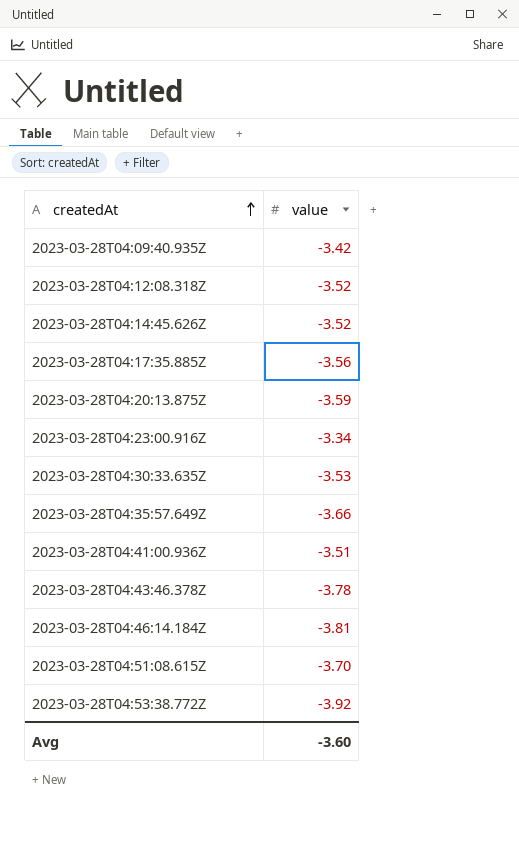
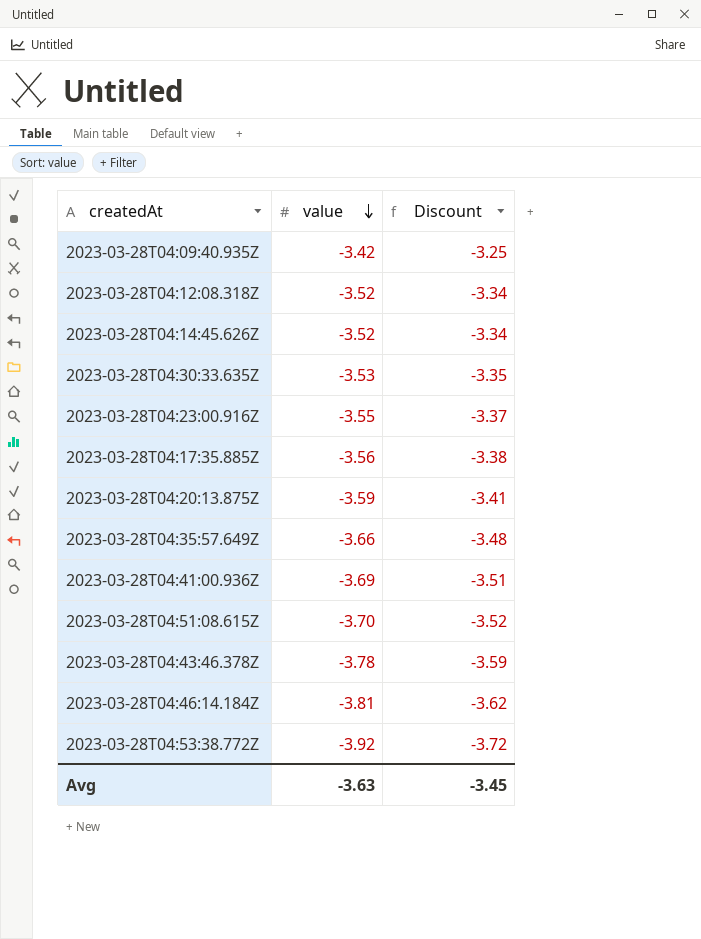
row order: createdAt ascending -> value descending
column Discount | formula: none -> [value] * 0.95
2023-03-28T04:23:00.916Z | value: -3.34 -> -3.55
2023-03-28T04:41:00.936Z | value: -3.51 -> -3.69
Avg | value: -3.60 -> -3.63

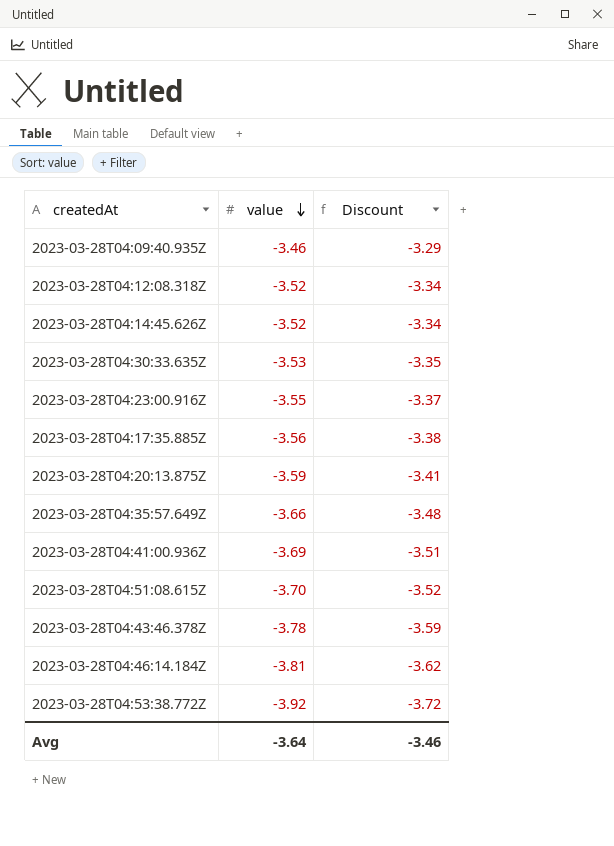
2023-03-28T04:09:40.935Z | value: -3.42 -> -3.46
2023-03-28T04:09:40.935Z | Discount: -3.25 -> -3.29
Avg | value: -3.63 -> -3.64
Avg | Discount: -3.45 -> -3.46

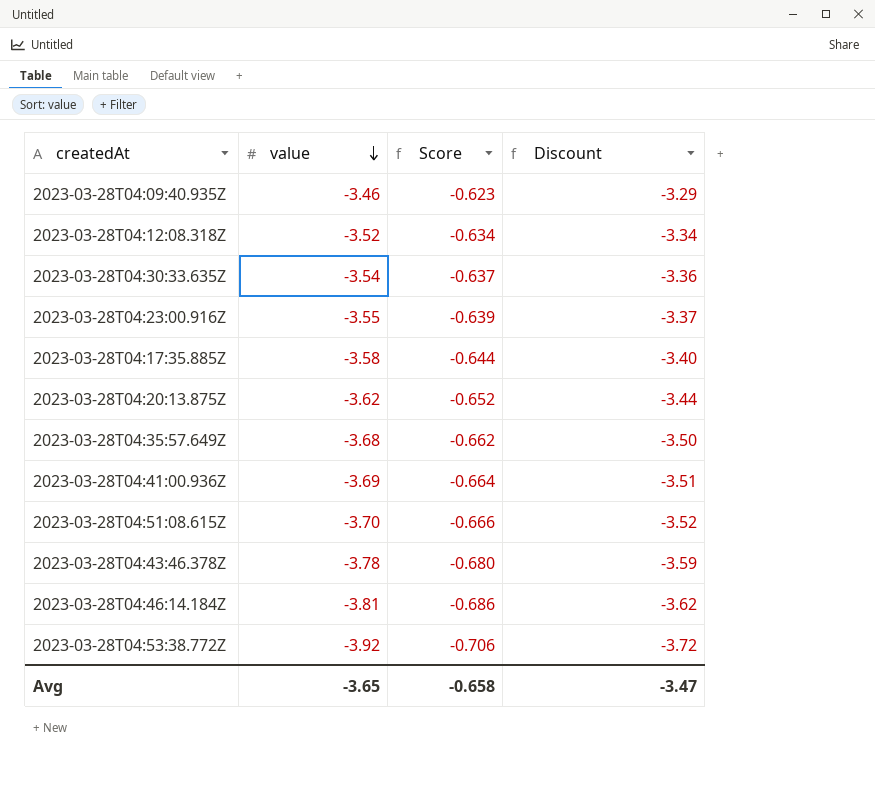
column Score | formula: none -> [value] * 0.18
row 2023-03-28T04:14:45.626Z: -3.52 | -3.34 -> none
2023-03-28T04:30:33.635Z | value: -3.53 -> -3.54
2023-03-28T04:30:33.635Z | Discount: -3.35 -> -3.36
2023-03-28T04:17:35.885Z | value: -3.56 -> -3.58
2023-03-28T04:17:35.885Z | Discount: -3.38 -> -3.40
2023-03-28T04:20:13.875Z | value: -3.59 -> -3.62
2023-03-28T04:20:13.875Z | Discount: -3.41 -> -3.44
2023-03-28T04:35:57.649Z | value: -3.66 -> -3.68
2023-03-28T04:35:57.649Z | Discount: -3.48 -> -3.50
Avg | value: -3.64 -> -3.65
Avg | Discount: -3.46 -> -3.47

